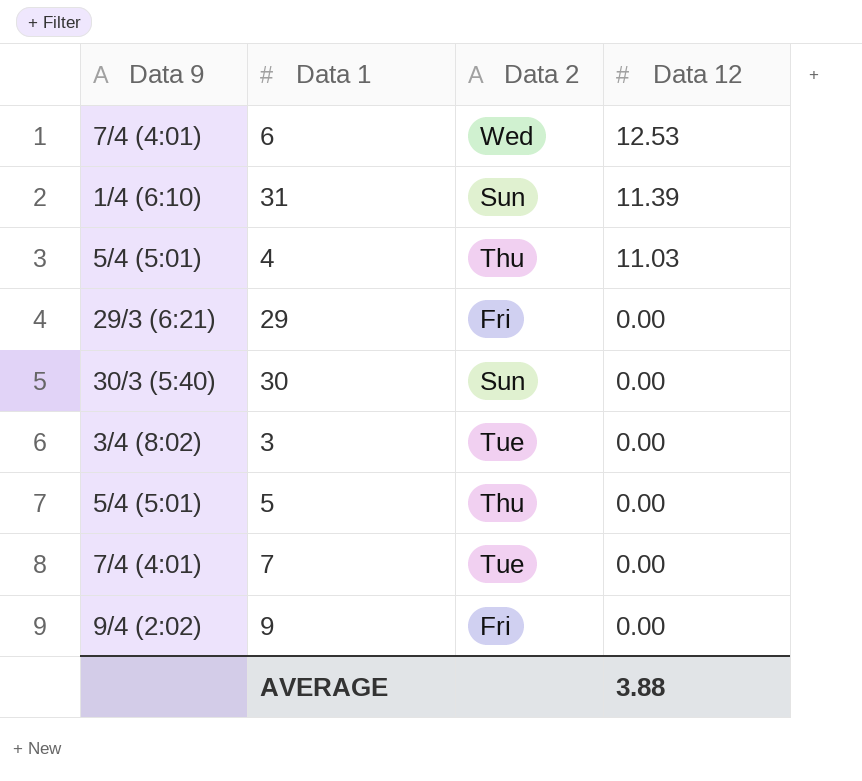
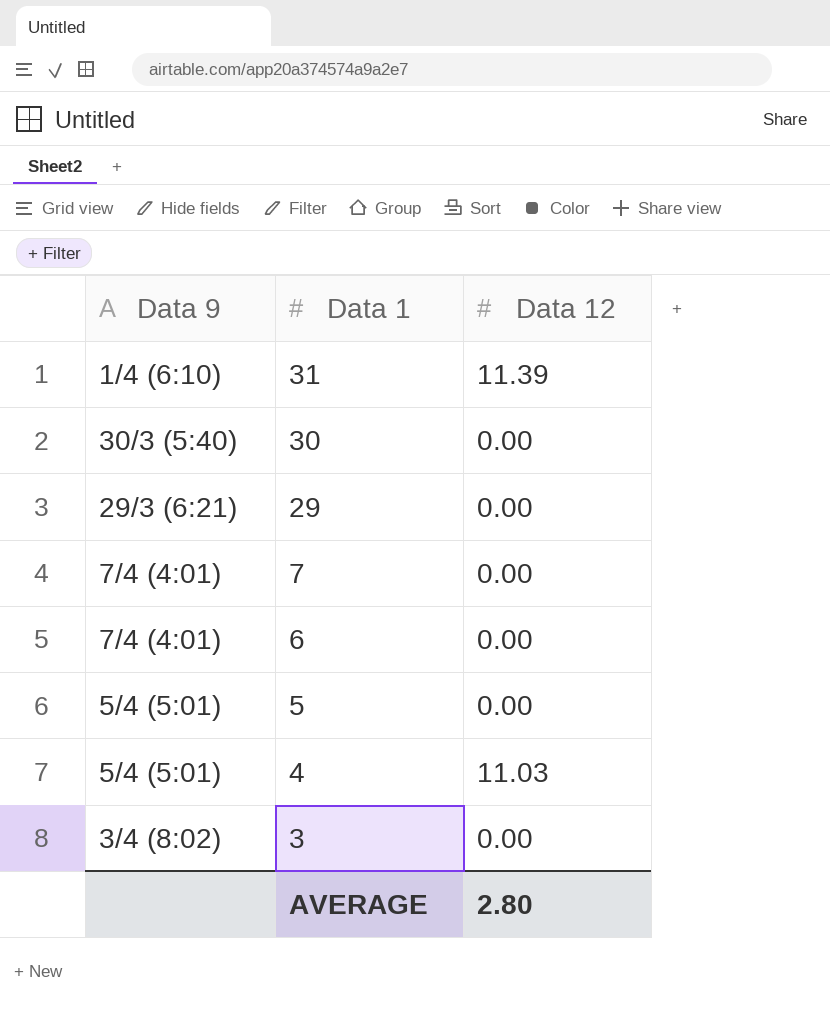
row order: Data 12 descending -> Data 1 descending
column Data 2 | position: 3 -> none
row 9: 9/4 (2:02) | Fri | 0.00 -> none
6 | Data 12: 12.53 -> 0.00
AVERAGE | Data 12: 3.88 -> 2.80

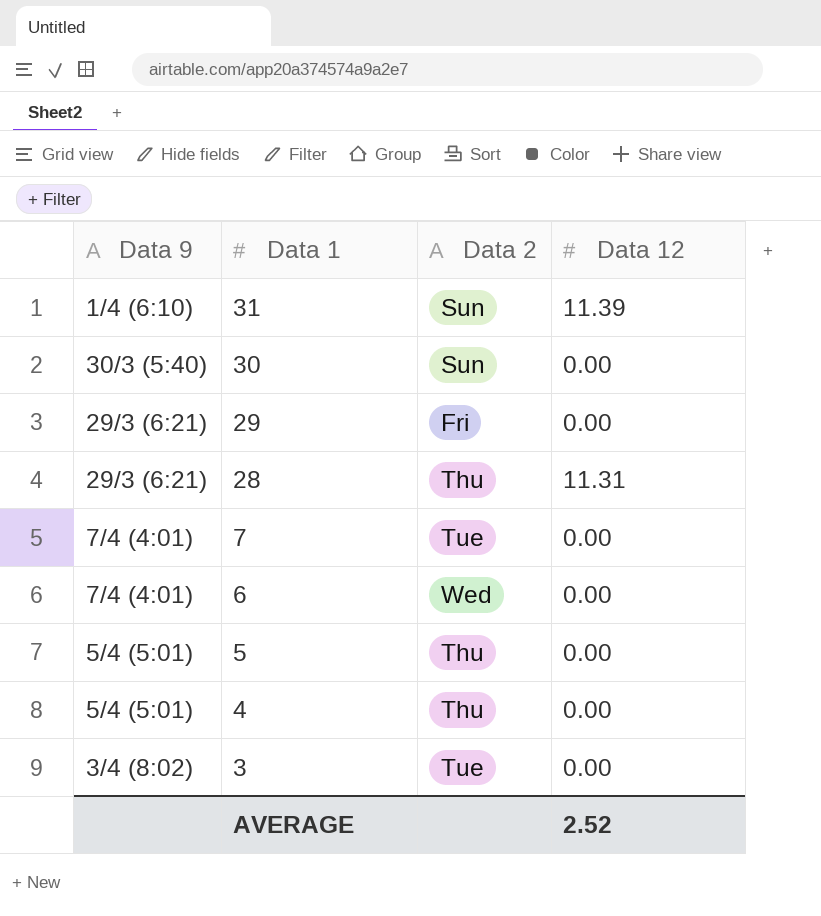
column Data 2 | position: none -> 3
row 28: none -> 29/3 (6:21) | Thu | 11.31
4 | Data 12: 11.03 -> 0.00
AVERAGE | Data 12: 2.80 -> 2.52

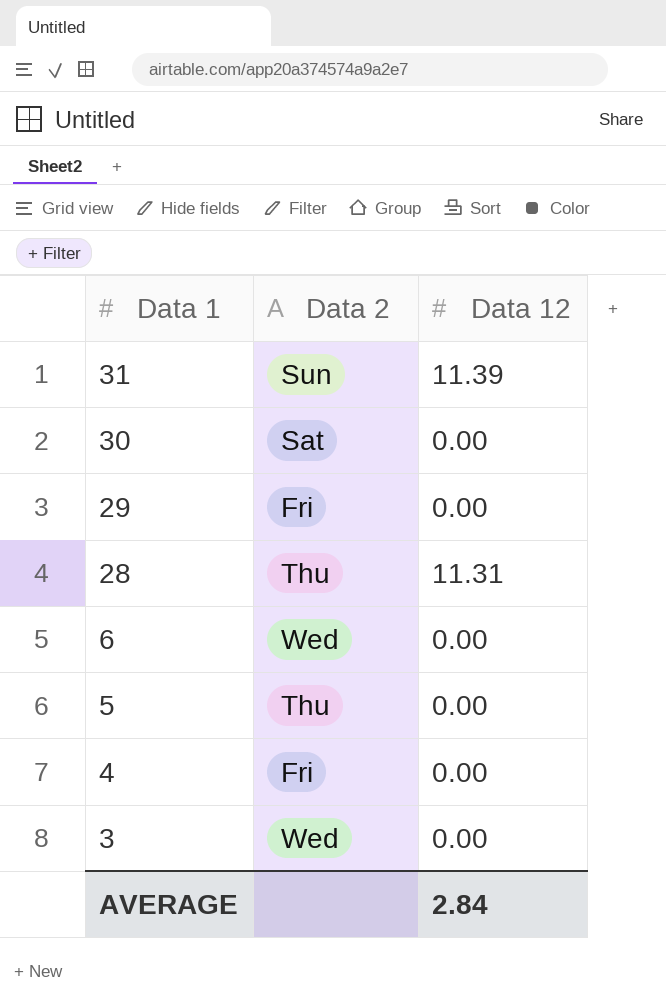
column Data 9 | position: 1 -> none
row 7: 7/4 (4:01) | Tue | 0.00 -> none
30 | Data 2: Sun -> Sat
4 | Data 2: Thu -> Fri
3 | Data 2: Tue -> Wed
AVERAGE | Data 12: 2.52 -> 2.84

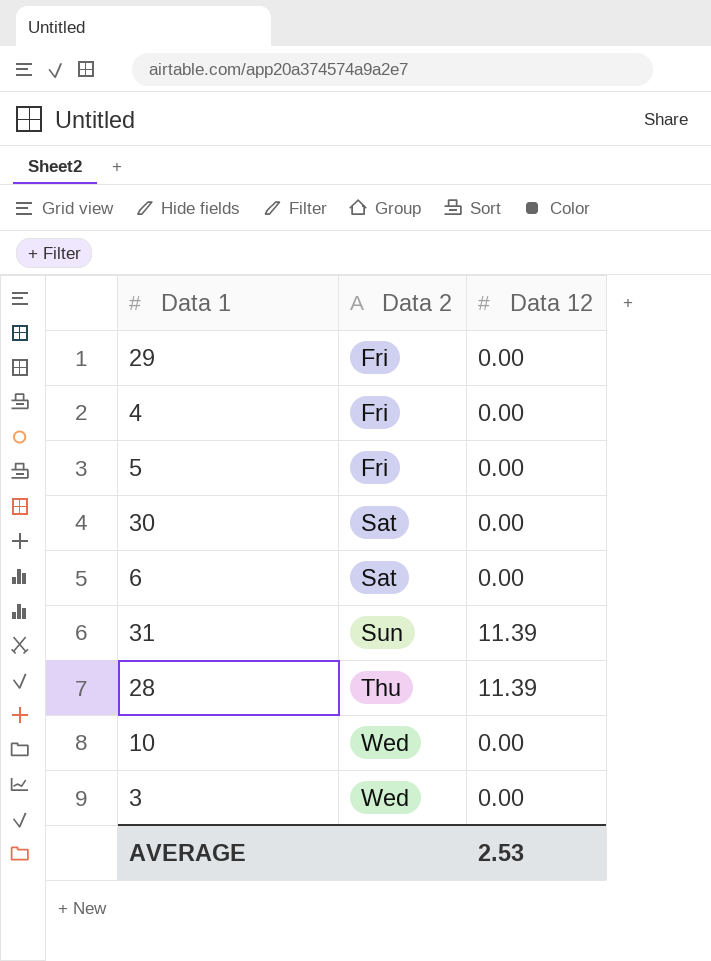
row order: Data 1 descending -> Data 2 ascending
5 | Data 2: Thu -> Fri
6 | Data 2: Wed -> Sat
28 | Data 12: 11.31 -> 11.39
row 10: none -> Wed | 0.00
AVERAGE | Data 12: 2.84 -> 2.53

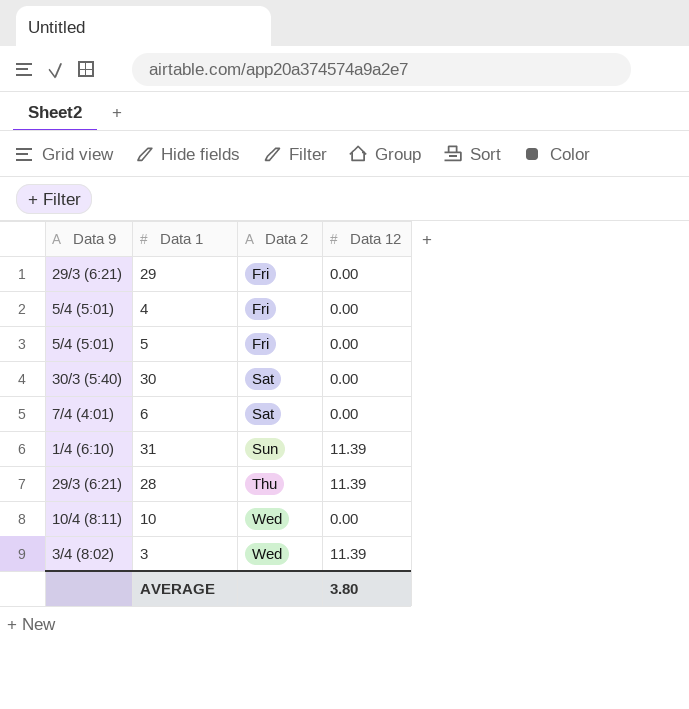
column Data 9 | position: none -> 1
3 | Data 12: 0.00 -> 11.39
AVERAGE | Data 12: 2.53 -> 3.80

